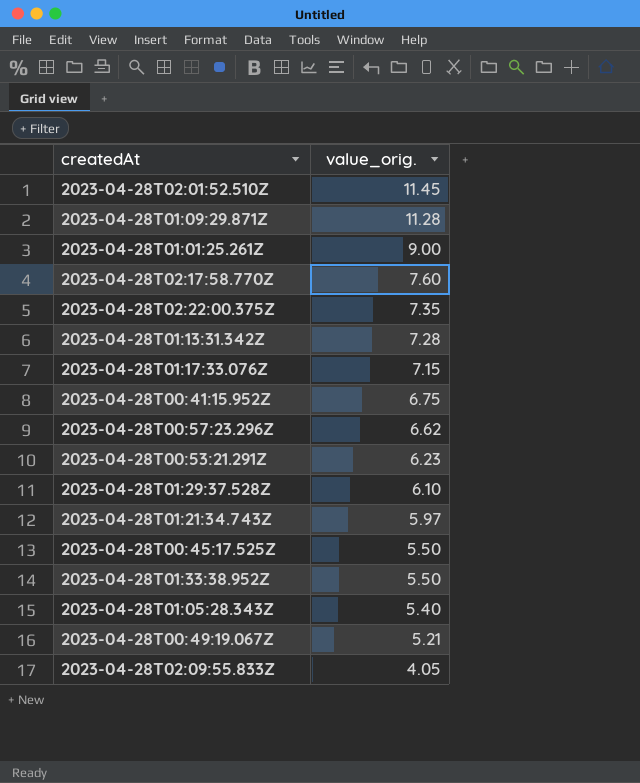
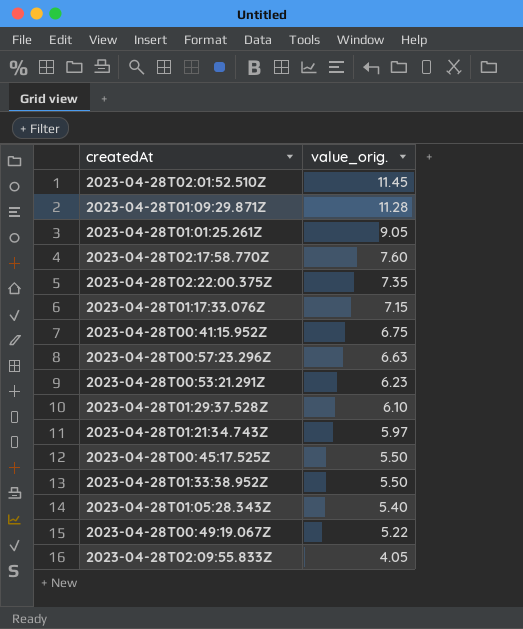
row 2023-04-28T01:13:31.342Z: 7.28 -> none
2023-04-28T01:01:25.261Z | value_orig.: 9.00 -> 9.05
2023-04-28T00:57:23.296Z | value_orig.: 6.62 -> 6.63
2023-04-28T00:49:19.067Z | value_orig.: 5.21 -> 5.22

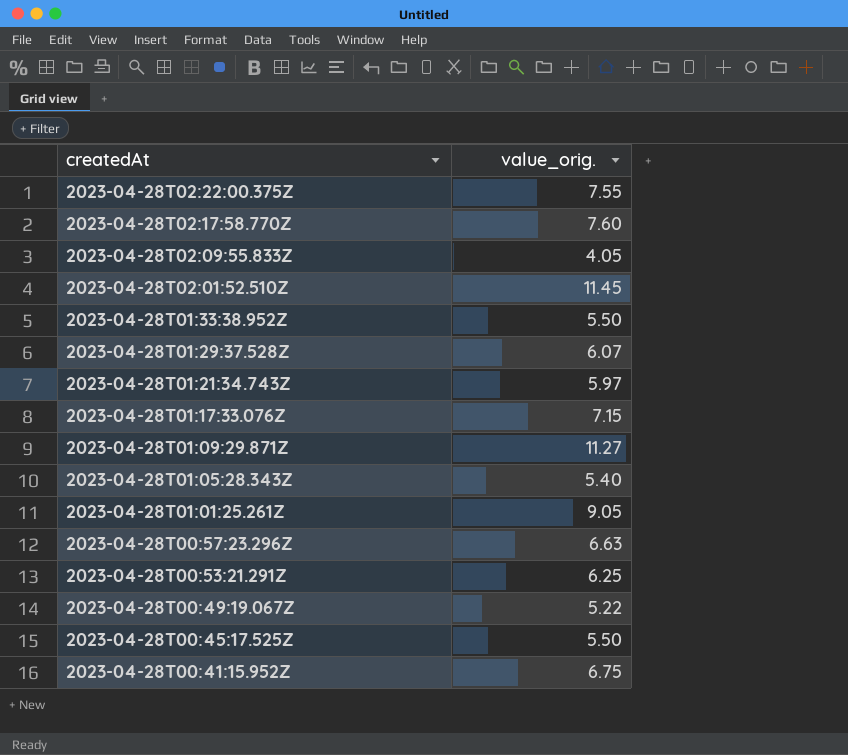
row order: value_orig. descending -> createdAt descending
2023-04-28T02:22:00.375Z | value_orig.: 7.35 -> 7.55
2023-04-28T01:29:37.528Z | value_orig.: 6.10 -> 6.07
2023-04-28T01:09:29.871Z | value_orig.: 11.28 -> 11.27
2023-04-28T00:53:21.291Z | value_orig.: 6.23 -> 6.25

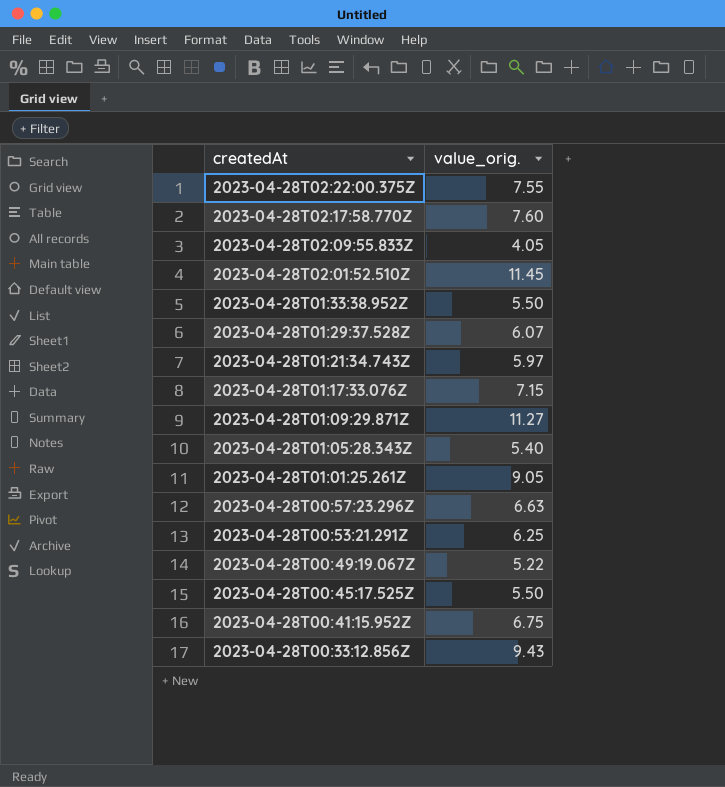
row 2023-04-28T00:33:12.856Z: none -> 9.43

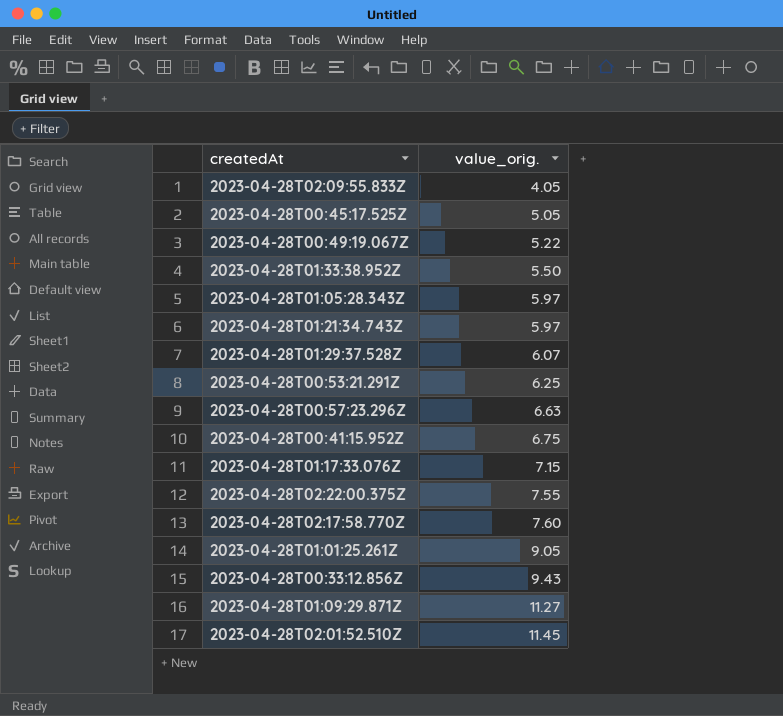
row order: createdAt descending -> value_orig. ascending
2023-04-28T00:45:17.525Z | value_orig.: 5.50 -> 5.05
2023-04-28T01:05:28.343Z | value_orig.: 5.40 -> 5.97

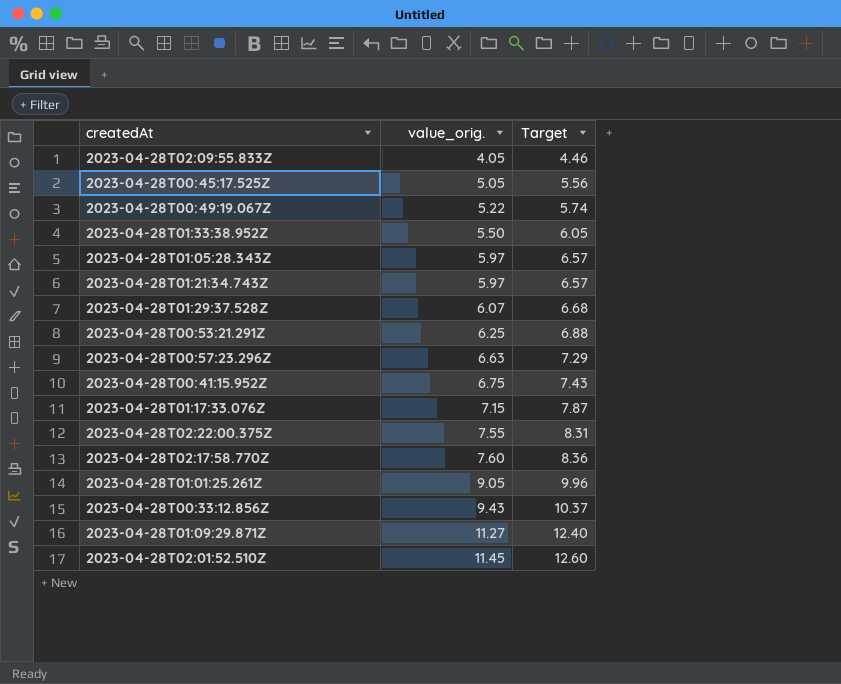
column Target | formula: none -> [value_orig.] * 1.1

